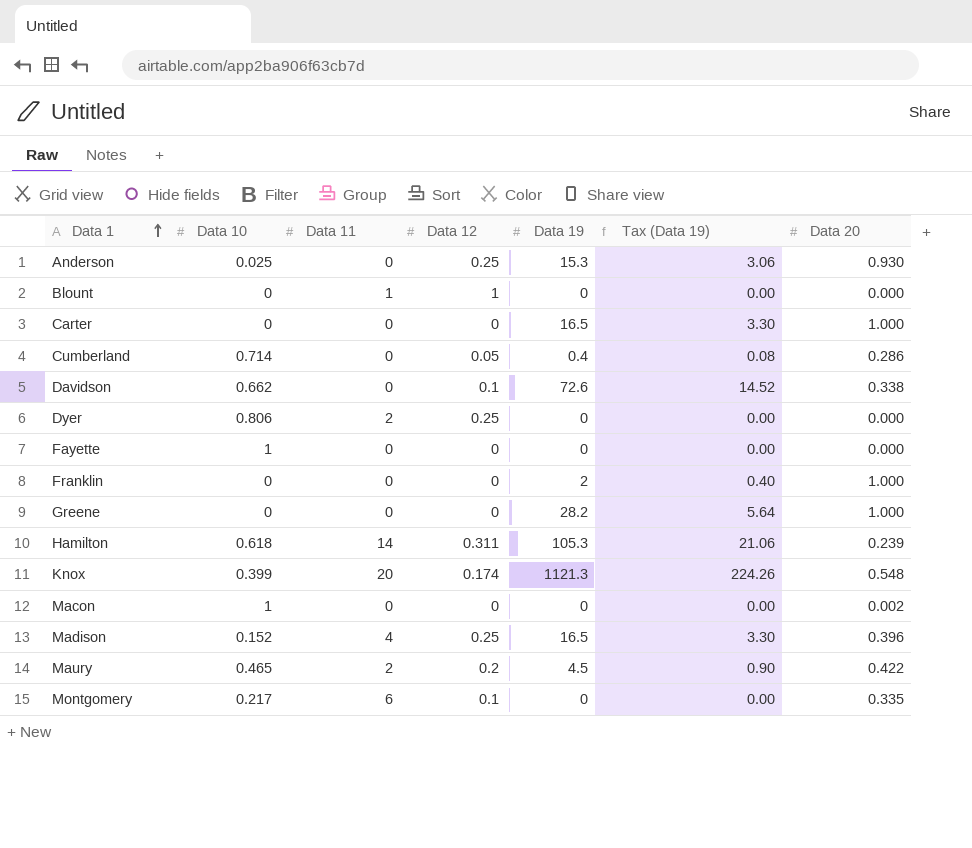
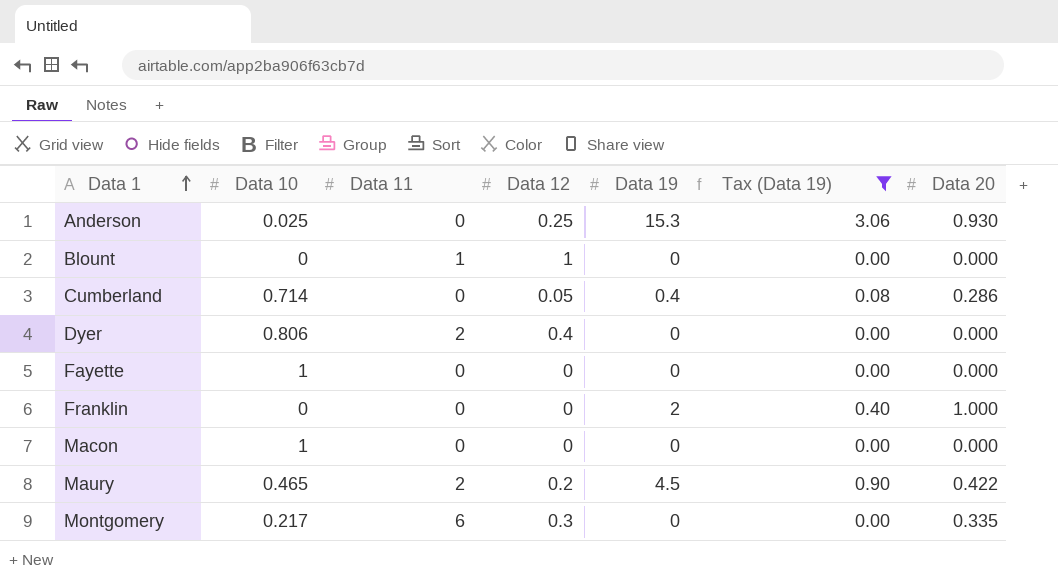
filter: none -> Tax (Data 19) <= 3.06
Dyer | Data 12: 0.25 -> 0.4
Macon | Data 20: 0.002 -> 0.000
Montgomery | Data 12: 0.1 -> 0.3

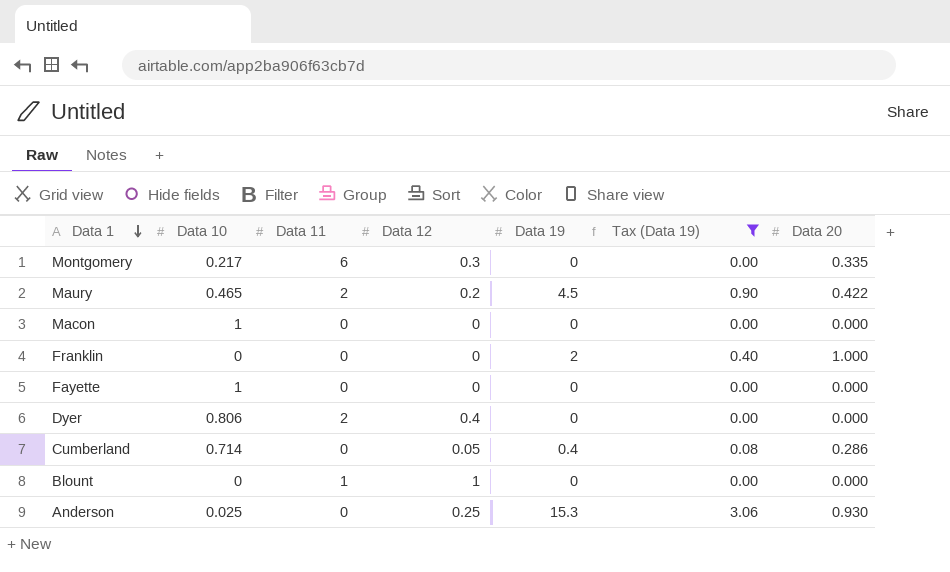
row order: Data 1 ascending -> Data 1 descending

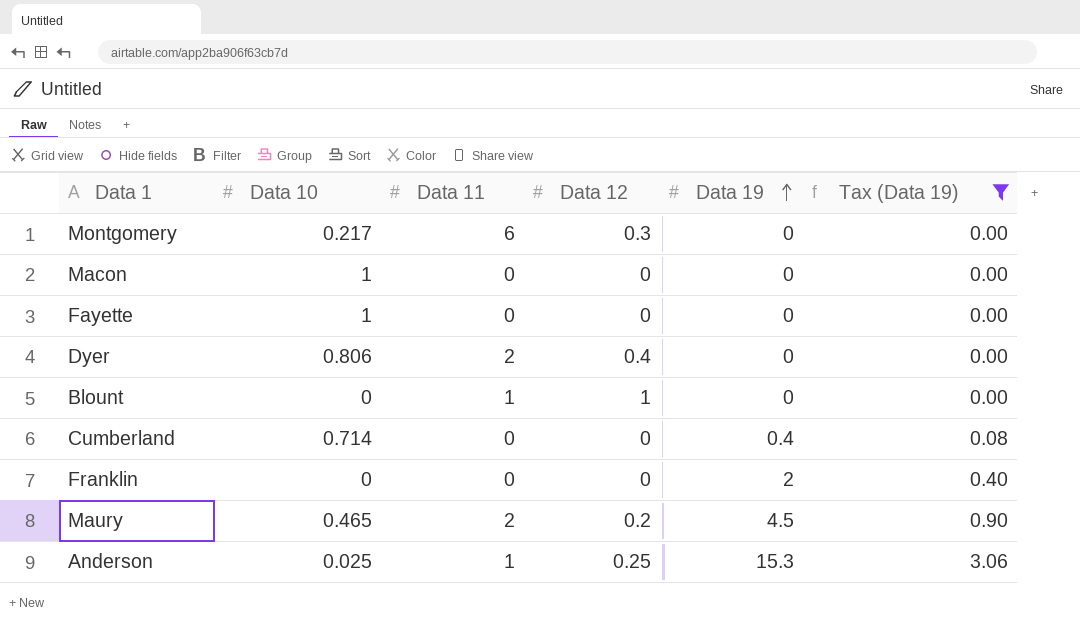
row order: Data 1 descending -> Data 19 ascending
column Data 20 | position: 7 -> none
Cumberland | Data 12: 0.05 -> 0
Anderson | Data 11: 0 -> 1

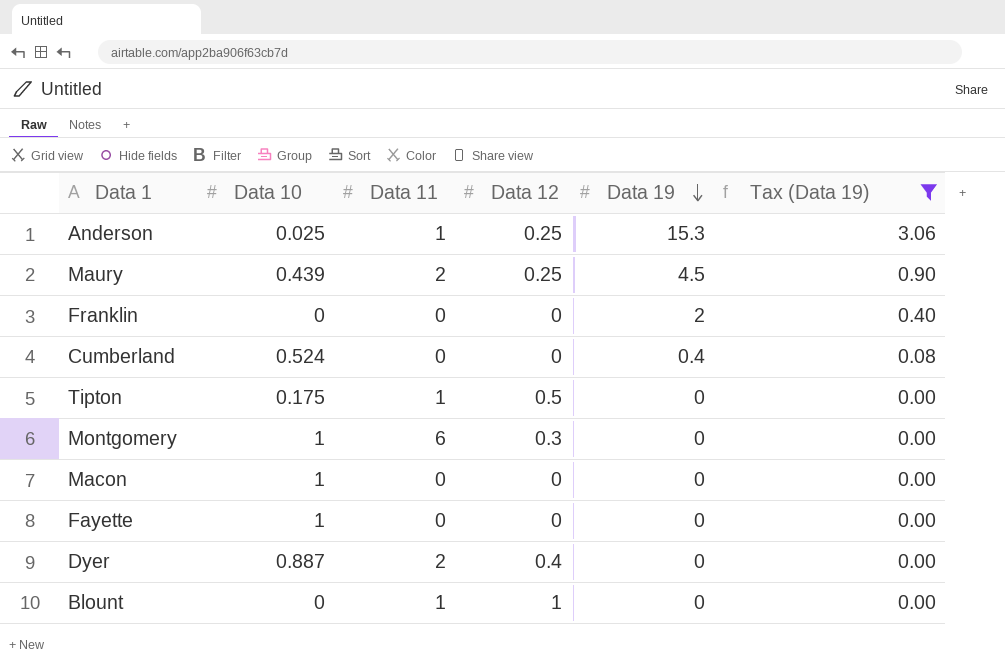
row order: Data 19 ascending -> Data 19 descending
Maury | Data 10: 0.465 -> 0.439
Maury | Data 12: 0.2 -> 0.25
Cumberland | Data 10: 0.714 -> 0.524
row Tipton: none -> 0.175 | 1 | 0.5 | 0 | 0.00
Montgomery | Data 10: 0.217 -> 1
Dyer | Data 10: 0.806 -> 0.887

